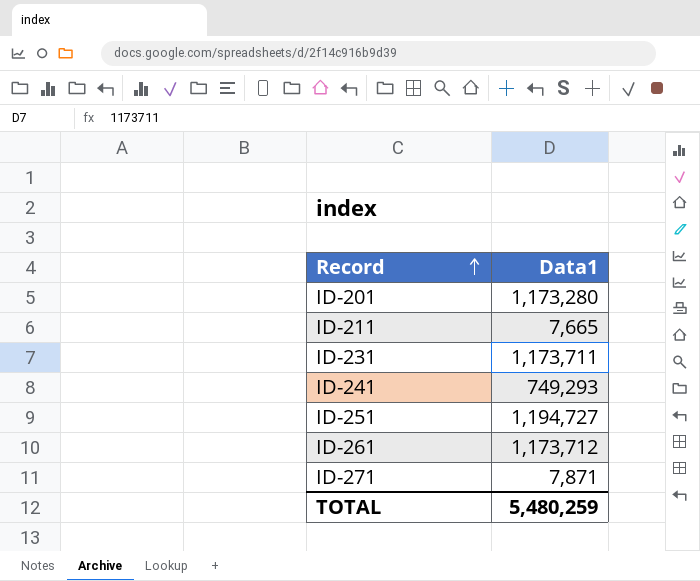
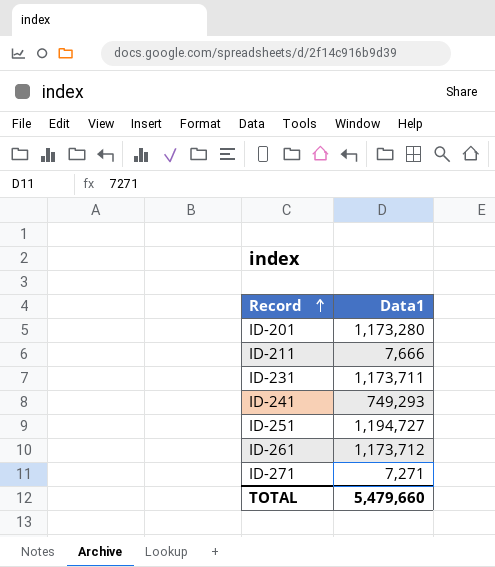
ID-211 | Data1: 7,665 -> 7,666
ID-271 | Data1: 7,871 -> 7,271
TOTAL | Data1: 5,480,259 -> 5,479,660

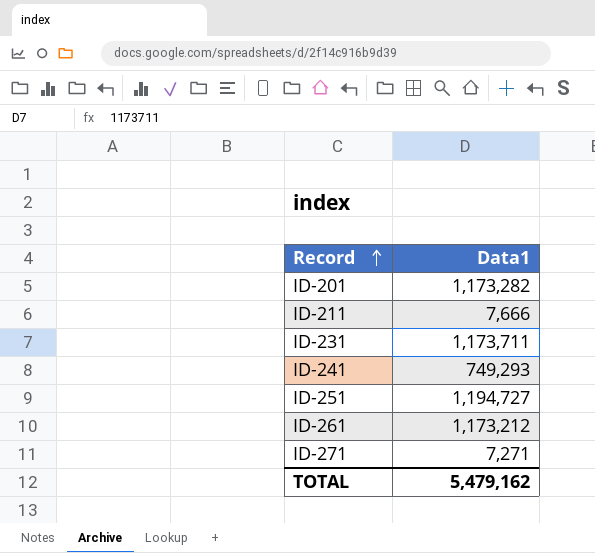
ID-201 | Data1: 1,173,280 -> 1,173,282
ID-261 | Data1: 1,173,712 -> 1,173,212
TOTAL | Data1: 5,479,660 -> 5,479,162

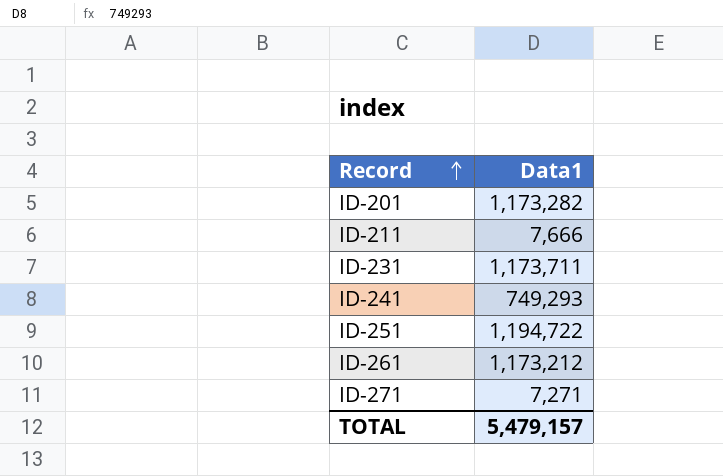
ID-251 | Data1: 1,194,727 -> 1,194,722
TOTAL | Data1: 5,479,162 -> 5,479,157

